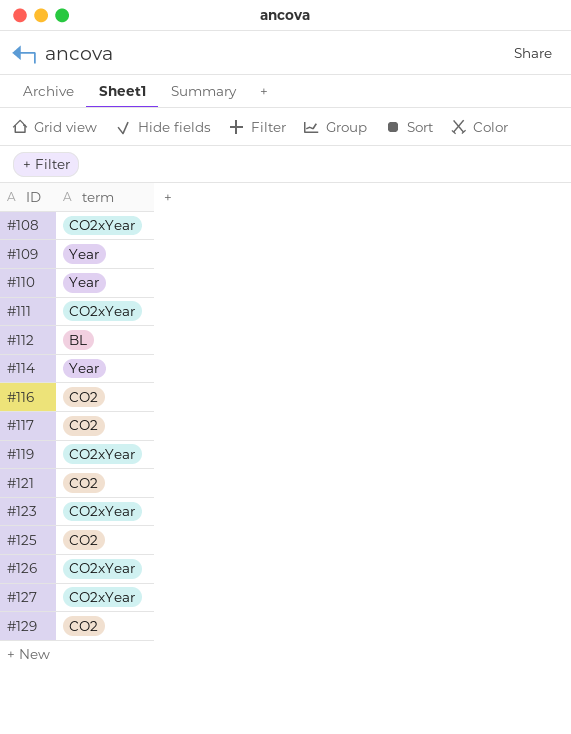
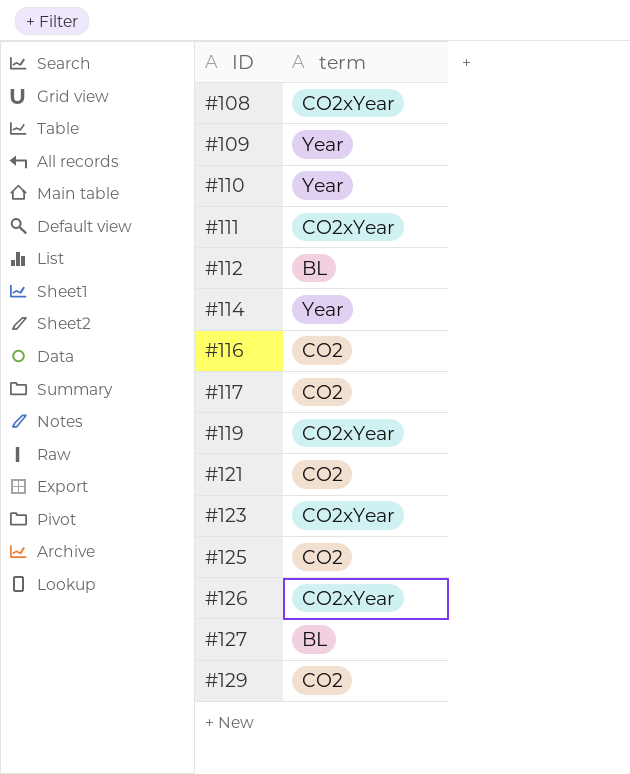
#127 | term: CO2xYear -> BL

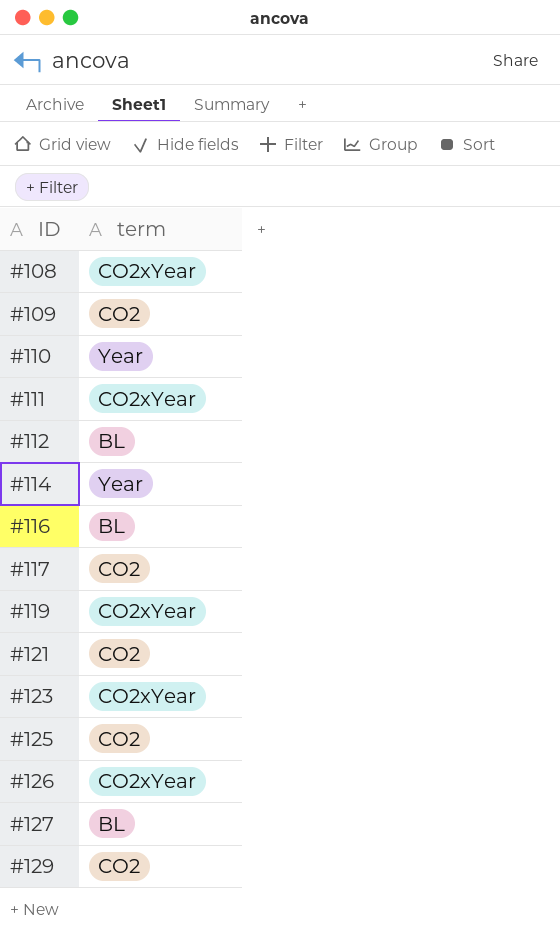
#109 | term: Year -> CO2
#116 | term: CO2 -> BL

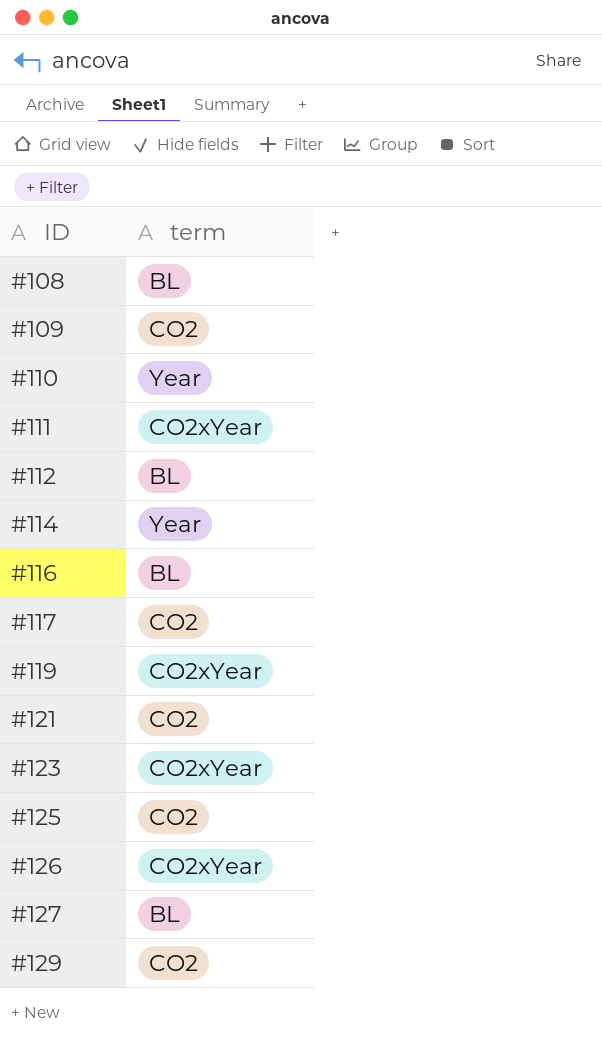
#108 | term: CO2xYear -> BL

